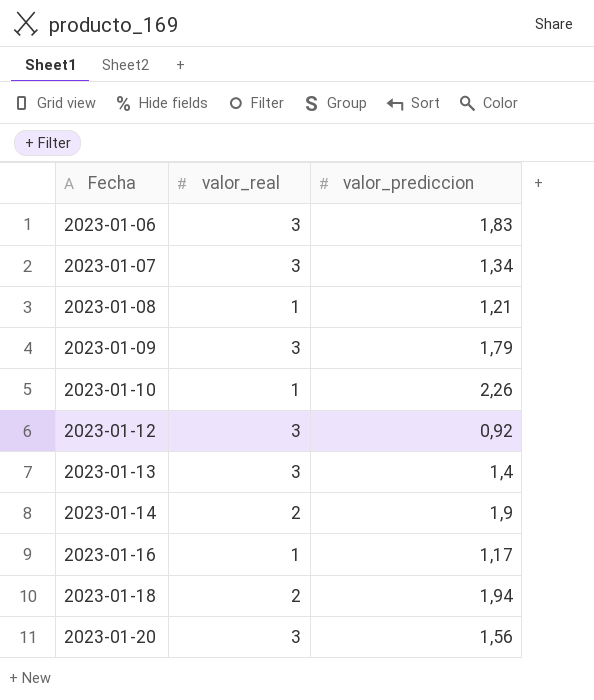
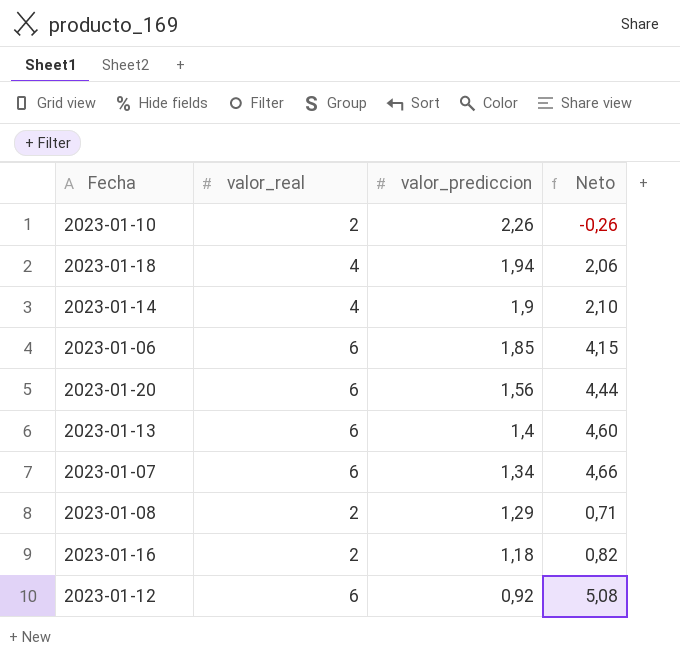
row order: Fecha ascending -> valor_prediccion descending
column Neto | formula: none -> [valor_real] - [valor_prediccion]
row 2023-01-09: 3 | 1,79 -> none
2023-01-10 | valor_real: 1 -> 2
2023-01-18 | valor_real: 2 -> 4
2023-01-14 | valor_real: 2 -> 4
2023-01-06 | valor_real: 3 -> 6
2023-01-06 | valor_prediccion: 1,83 -> 1,85
2023-01-20 | valor_real: 3 -> 6
2023-01-13 | valor_real: 3 -> 6
2023-01-07 | valor_real: 3 -> 6
2023-01-08 | valor_real: 1 -> 2
2023-01-08 | valor_prediccion: 1,21 -> 1,29
2023-01-16 | valor_real: 1 -> 2
2023-01-16 | valor_prediccion: 1,17 -> 1,18
2023-01-12 | valor_real: 3 -> 6

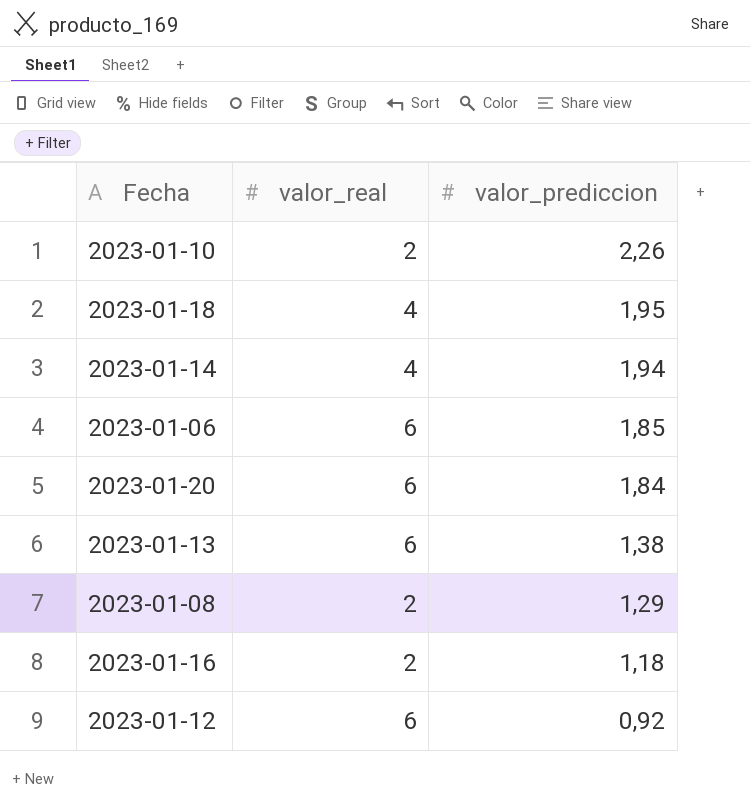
column Neto | formula: [valor_real] - [valor_prediccion] -> none
row 2023-01-07: 6 | 1,34 | 4,66 -> none
2023-01-18 | valor_prediccion: 1,94 -> 1,95
2023-01-14 | valor_prediccion: 1,9 -> 1,94
2023-01-20 | valor_prediccion: 1,56 -> 1,84
2023-01-13 | valor_prediccion: 1,4 -> 1,38

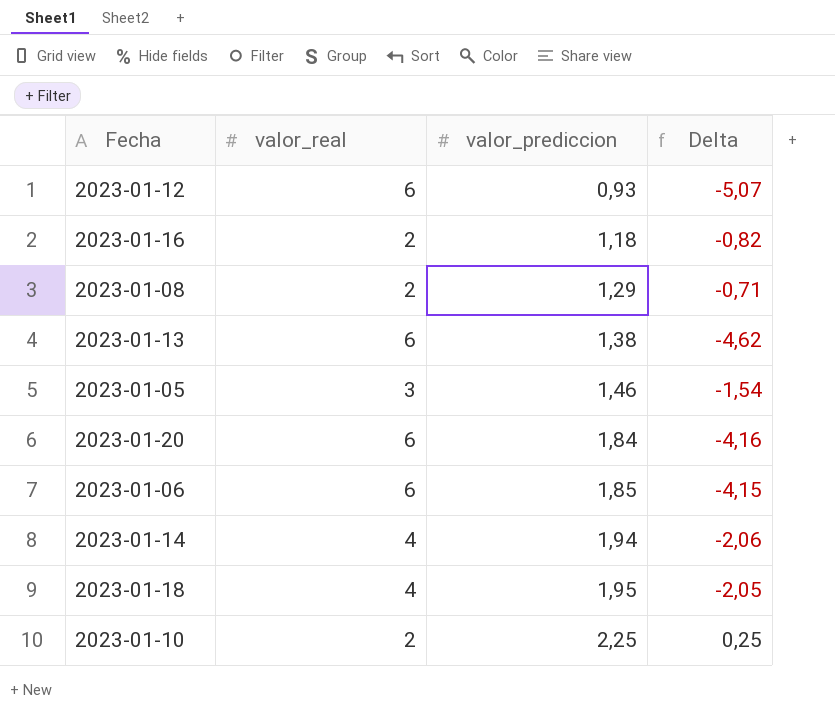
row order: valor_prediccion descending -> valor_prediccion ascending
column Delta | formula: none -> [valor_prediccion] - [valor_real]
2023-01-12 | valor_prediccion: 0,92 -> 0,93
row 2023-01-05: none -> 3 | 1,46 | -1,54
2023-01-10 | valor_prediccion: 2,26 -> 2,25

